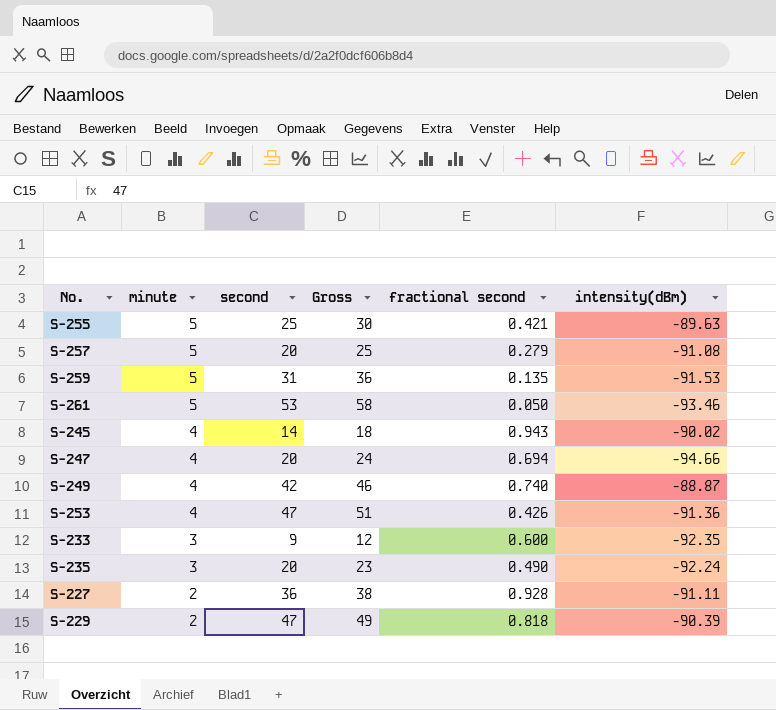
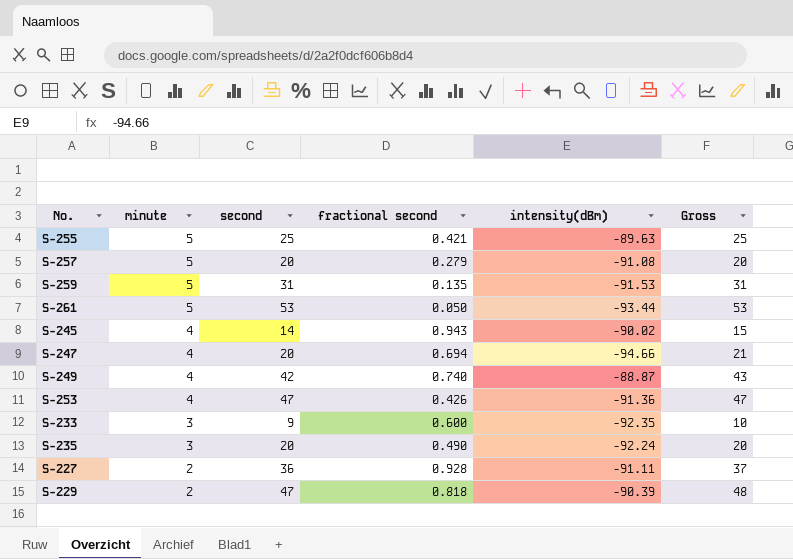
column Gross | formula: [minute] + [second] -> [second] + [fractional second]
column Gross | position: 4 -> 6
S-261 | intensity(dBm): -93.46 -> -93.44

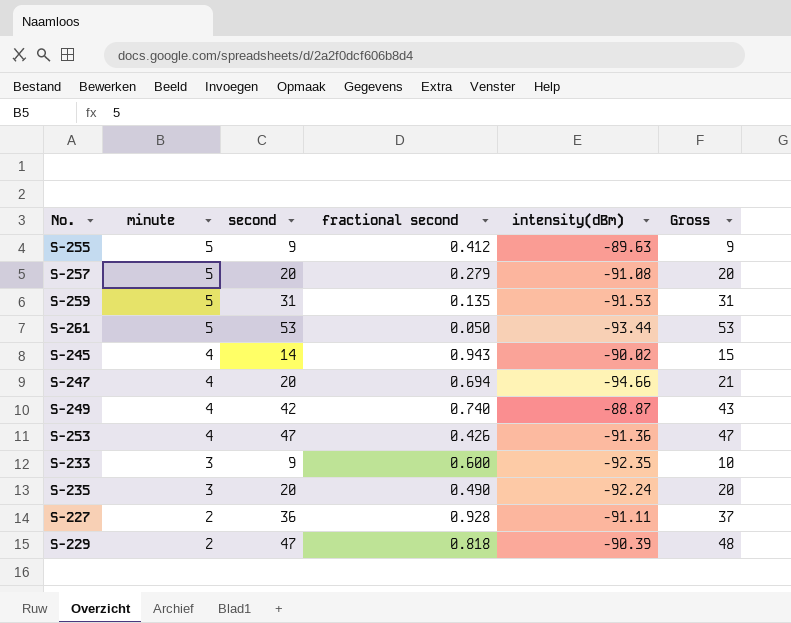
S-255 | second: 25 -> 9
S-255 | fractional second: 0.421 -> 0.412
S-255 | Gross: 25 -> 9

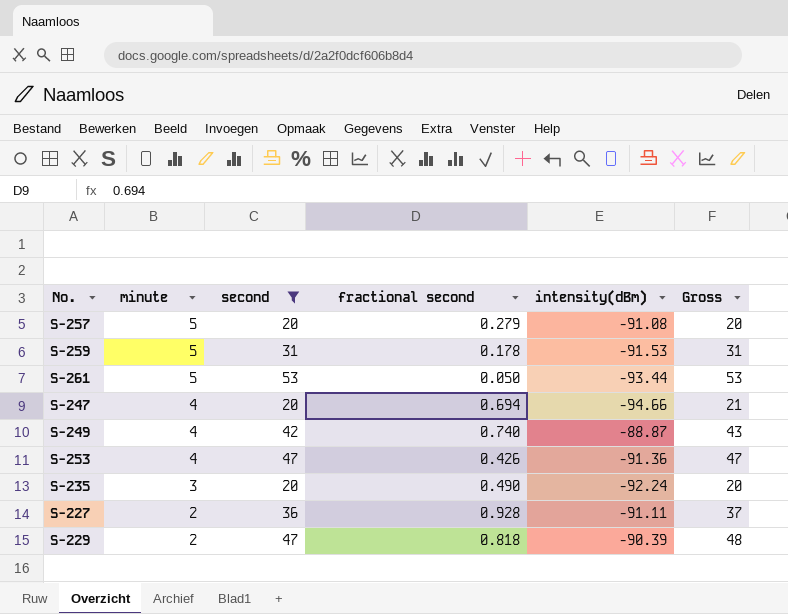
filter: none -> second >= 20
S-259 | fractional second: 0.135 -> 0.178

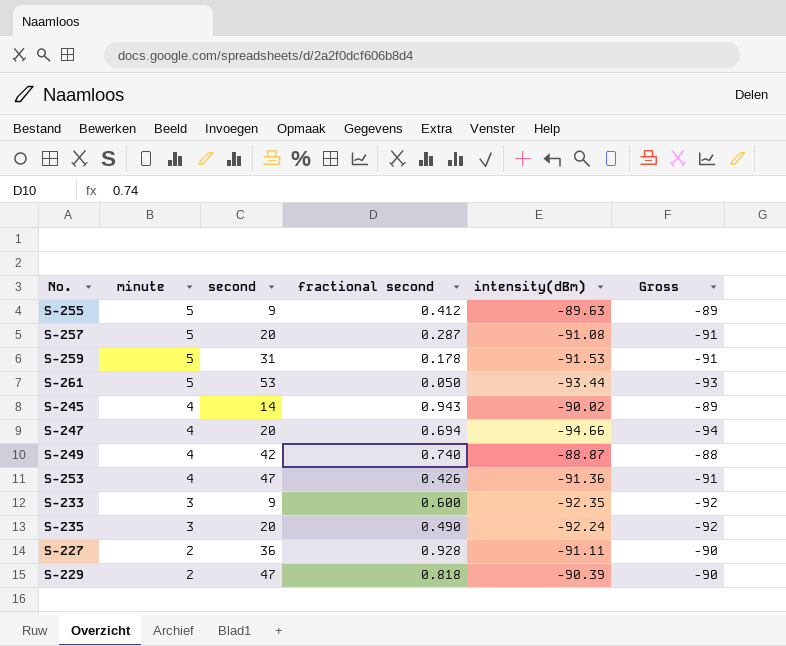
filter: second >= 20 -> none
column Gross | formula: [second] + [fractional second] -> [fractional second] + [intensity(dBm)]
S-257 | fractional second: 0.279 -> 0.287

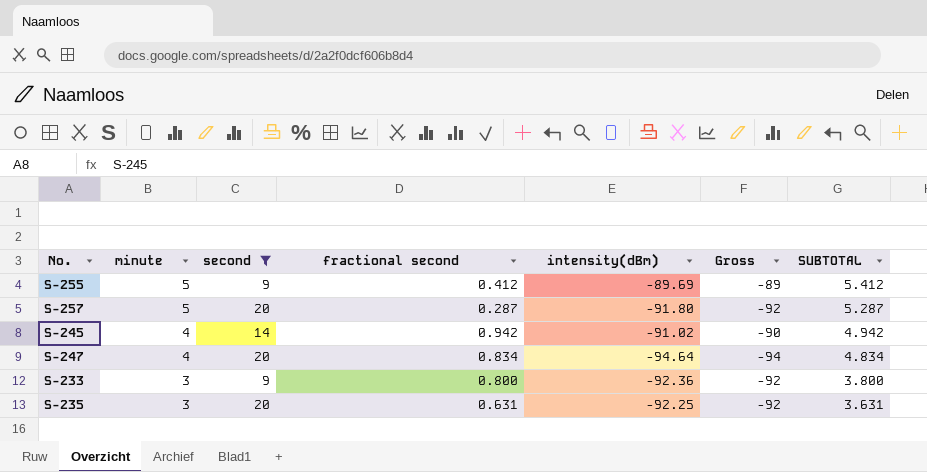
filter: none -> second <= 20
column SUBTOTAL | formula: none -> [minute] + [fractional second]
S-255 | intensity(dBm): -89.63 -> -89.69
S-257 | intensity(dBm): -91.08 -> -91.80
S-257 | Gross: -91 -> -92
S-245 | fractional second: 0.943 -> 0.942
S-245 | intensity(dBm): -90.02 -> -91.02
S-245 | Gross: -89 -> -90
S-247 | fractional second: 0.694 -> 0.834
S-247 | intensity(dBm): -94.66 -> -94.64
S-233 | fractional second: 0.600 -> 0.800
S-233 | intensity(dBm): -92.35 -> -92.36
S-235 | fractional second: 0.490 -> 0.631
S-235 | intensity(dBm): -92.24 -> -92.25

